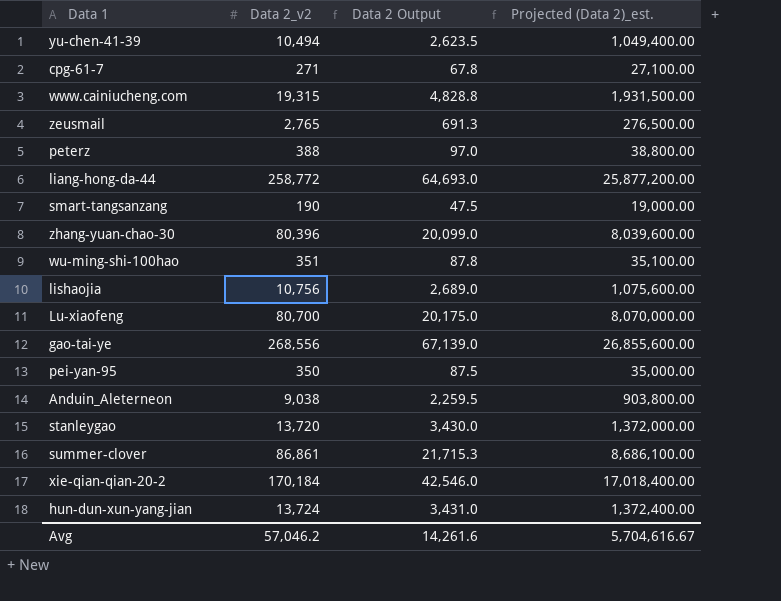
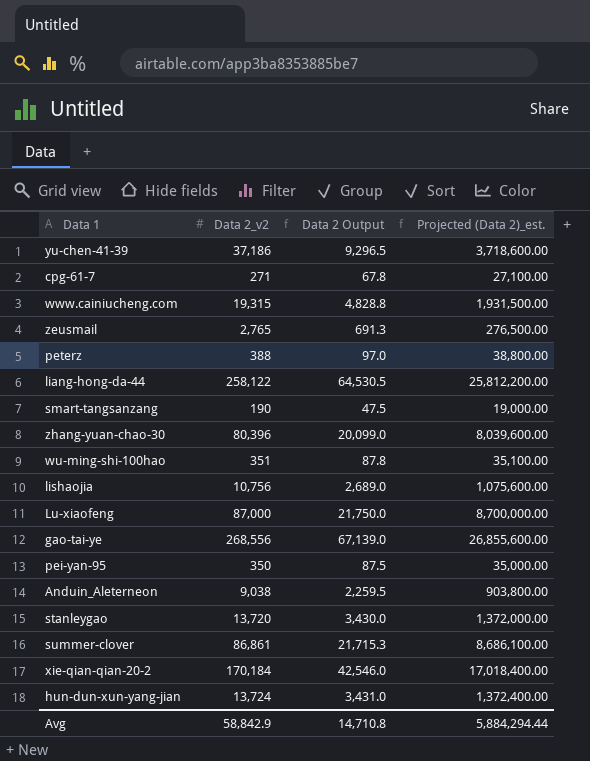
yu-chen-41-39 | Data 2_v2: 10,494 -> 37,186
yu-chen-41-39 | Data 2 Output: 2,623.5 -> 9,296.5
yu-chen-41-39 | Projected (Data 2)_est.: 1,049,400.00 -> 3,718,600.00
liang-hong-da-44 | Data 2_v2: 258,772 -> 258,122
liang-hong-da-44 | Data 2 Output: 64,693.0 -> 64,530.5
liang-hong-da-44 | Projected (Data 2)_est.: 25,877,200.00 -> 25,812,200.00
Lu-xiaofeng | Data 2_v2: 80,700 -> 87,000
Lu-xiaofeng | Data 2 Output: 20,175.0 -> 21,750.0
Lu-xiaofeng | Projected (Data 2)_est.: 8,070,000.00 -> 8,700,000.00
Avg | Data 2_v2: 57,046.2 -> 58,842.9
Avg | Data 2 Output: 14,261.6 -> 14,710.8
Avg | Projected (Data 2)_est.: 5,704,616.67 -> 5,884,294.44

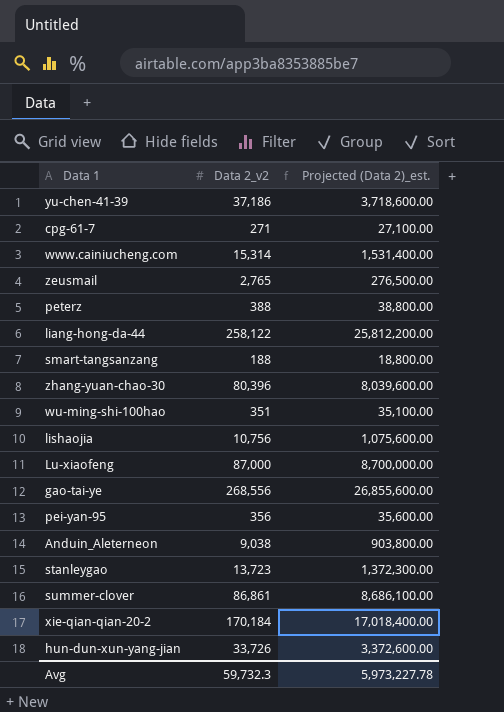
column Data 2 Output | formula: [Data 2_v2] * 0.25 -> none
www.cainiucheng.com | Data 2_v2: 19,315 -> 15,314
www.cainiucheng.com | Projected (Data 2)_est.: 1,931,500.00 -> 1,531,400.00
smart-tangsanzang | Data 2_v2: 190 -> 188
smart-tangsanzang | Projected (Data 2)_est.: 19,000.00 -> 18,800.00
pei-yan-95 | Data 2_v2: 350 -> 356
pei-yan-95 | Projected (Data 2)_est.: 35,000.00 -> 35,600.00
stanleygao | Data 2_v2: 13,720 -> 13,723
stanleygao | Projected (Data 2)_est.: 1,372,000.00 -> 1,372,300.00
hun-dun-xun-yang-jian | Data 2_v2: 13,724 -> 33,726
hun-dun-xun-yang-jian | Projected (Data 2)_est.: 1,372,400.00 -> 3,372,600.00
Avg | Data 2_v2: 58,842.9 -> 59,732.3
Avg | Projected (Data 2)_est.: 5,884,294.44 -> 5,973,227.78

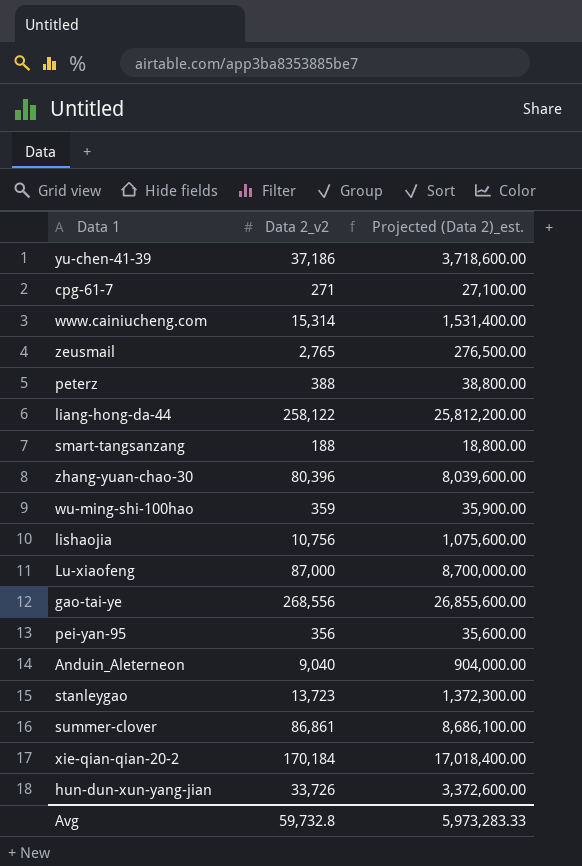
wu-ming-shi-100hao | Data 2_v2: 351 -> 359
wu-ming-shi-100hao | Projected (Data 2)_est.: 35,100.00 -> 35,900.00
Anduin_Aleterneon | Data 2_v2: 9,038 -> 9,040
Anduin_Aleterneon | Projected (Data 2)_est.: 903,800.00 -> 904,000.00
Avg | Data 2_v2: 59,732.3 -> 59,732.8
Avg | Projected (Data 2)_est.: 5,973,227.78 -> 5,973,283.33

